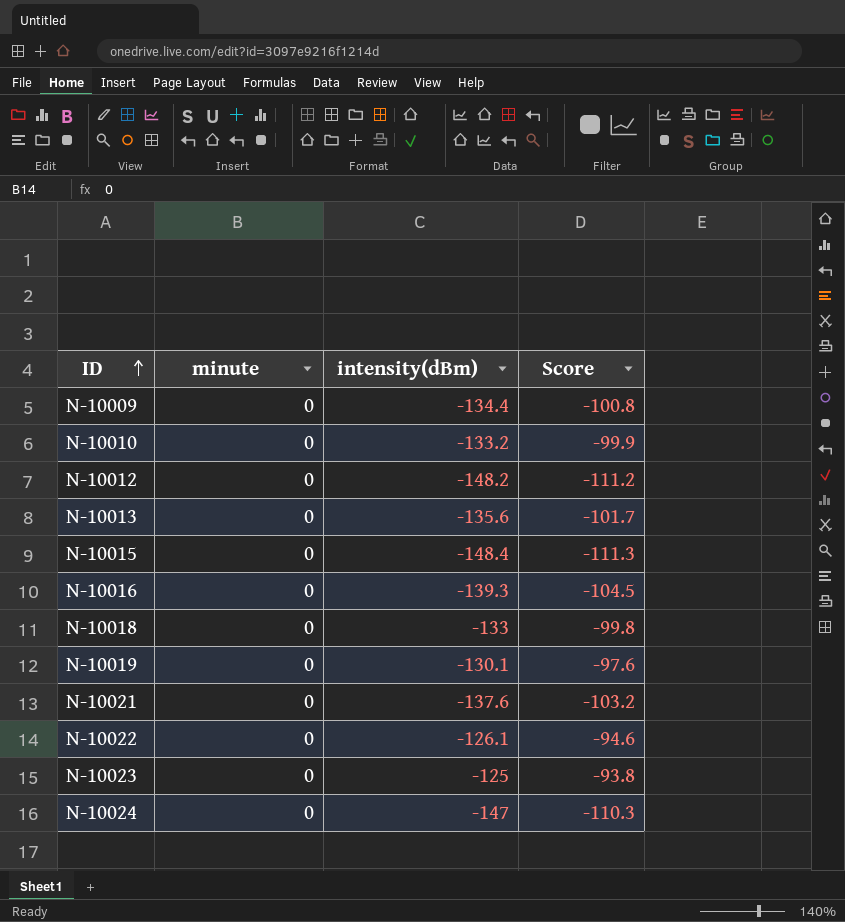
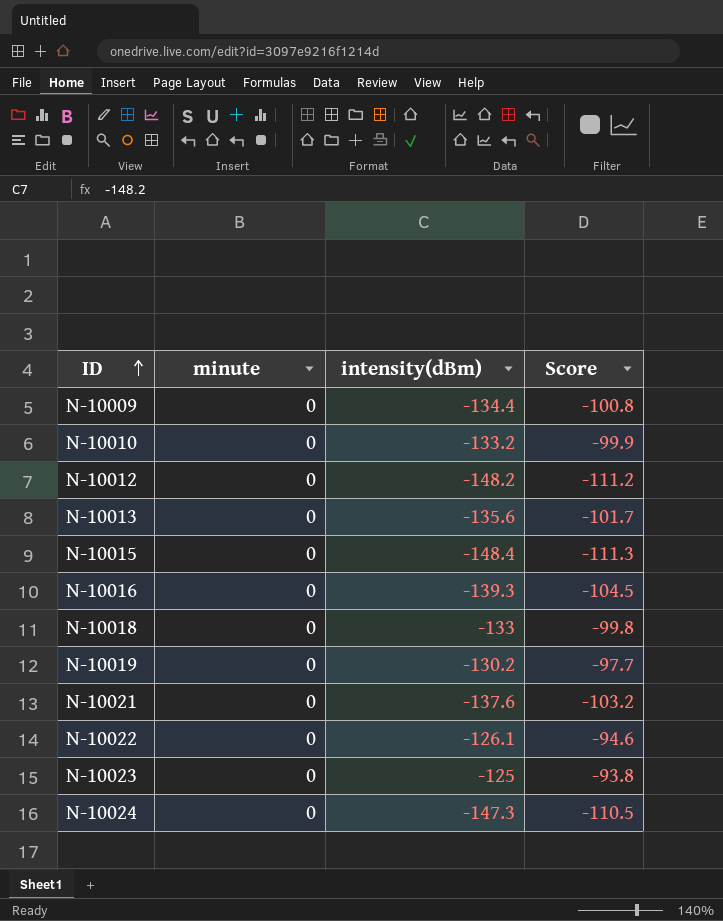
N-10019 | intensity(dBm): -130.1 -> -130.2
N-10019 | Score: -97.6 -> -97.7
N-10024 | intensity(dBm): -147 -> -147.3
N-10024 | Score: -110.3 -> -110.5

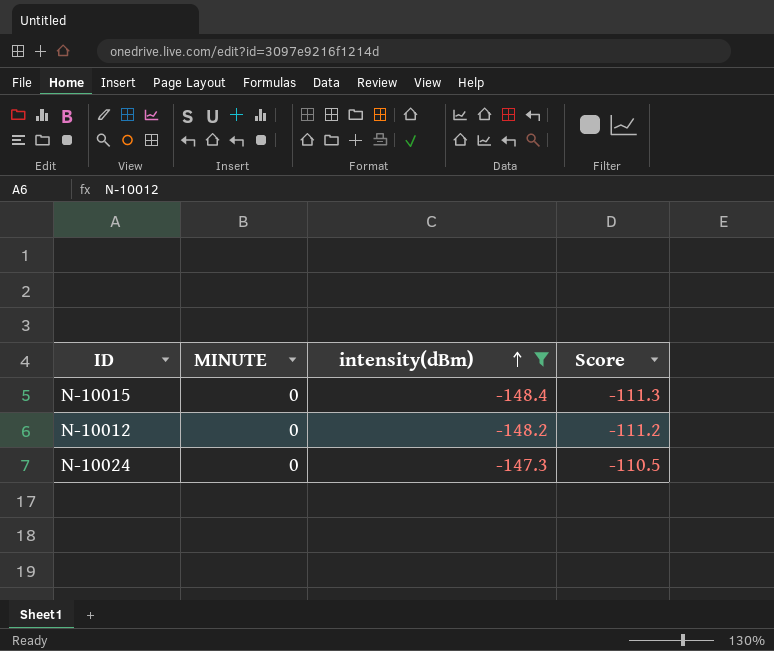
filter: none -> intensity(dBm) <= -147.3
row order: ID ascending -> intensity(dBm) ascending
column name: minute -> MINUTE

